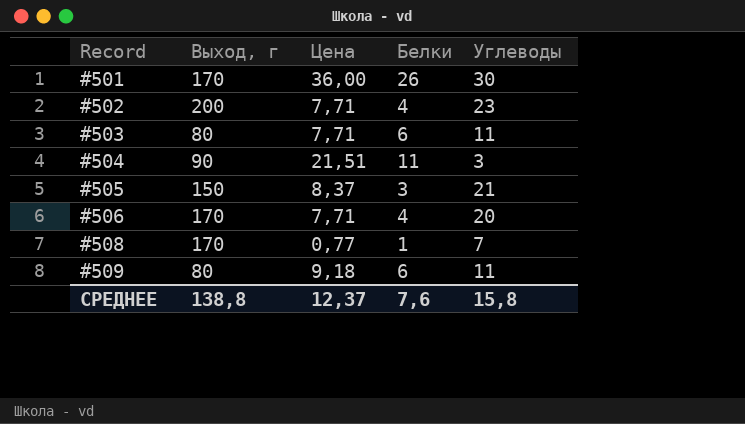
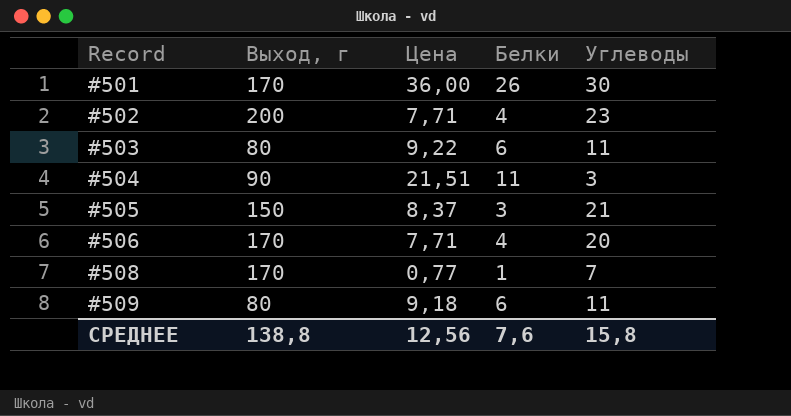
#503 | Цена: 7,71 -> 9,22
СРЕДНЕЕ | Цена: 12,37 -> 12,56

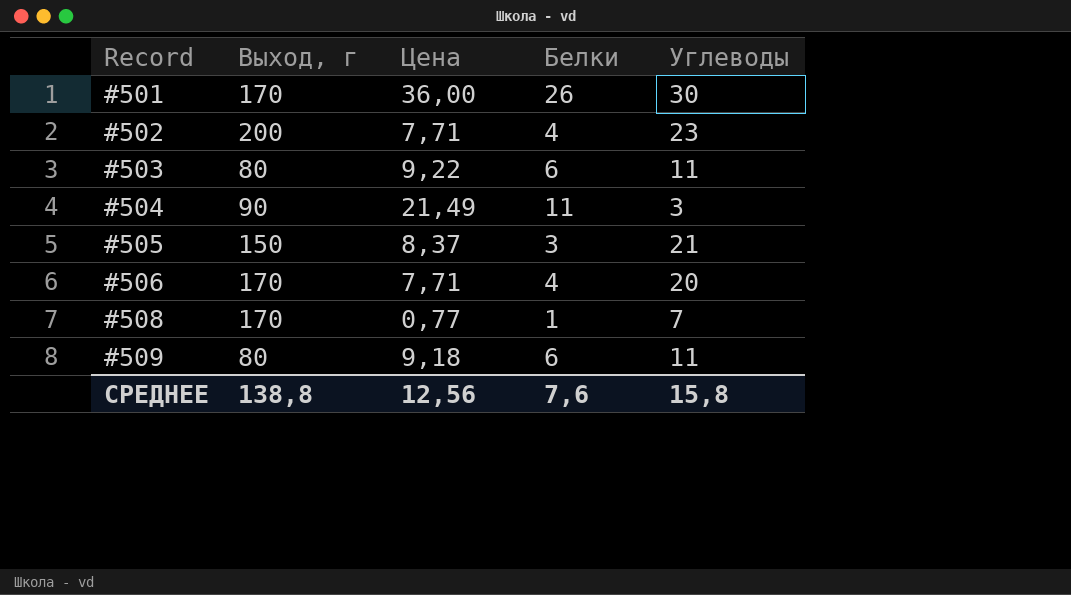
#504 | Цена: 21,51 -> 21,49

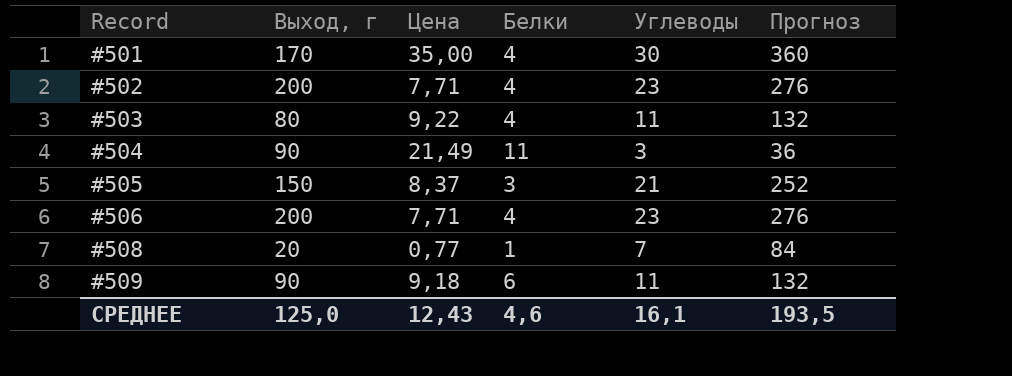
column Прогноз | formula: none -> [Углеводы] * 12
#501 | Цена: 36,00 -> 35,00
#501 | Белки: 26 -> 4
#503 | Белки: 6 -> 4
#506 | Выход, г: 170 -> 200
#506 | Углеводы: 20 -> 23
#508 | Выход, г: 170 -> 20
#509 | Выход, г: 80 -> 90
СРЕДНЕЕ | Выход, г: 138,8 -> 125,0
СРЕДНЕЕ | Цена: 12,56 -> 12,43
СРЕДНЕЕ | Белки: 7,6 -> 4,6
СРЕДНЕЕ | Углеводы: 15,8 -> 16,1

